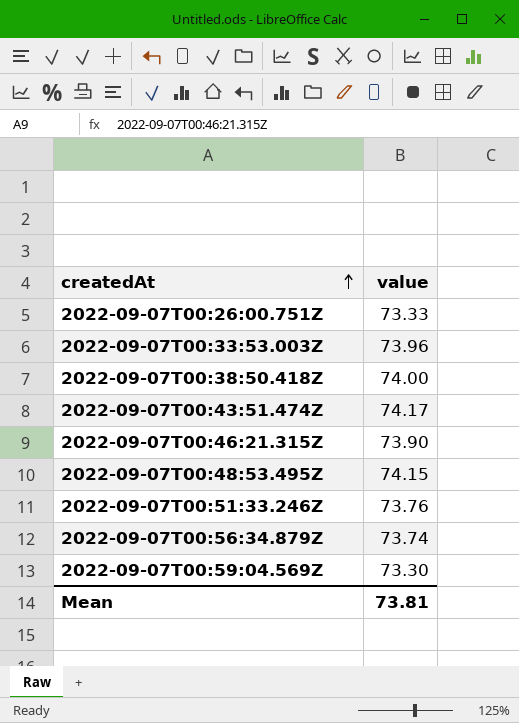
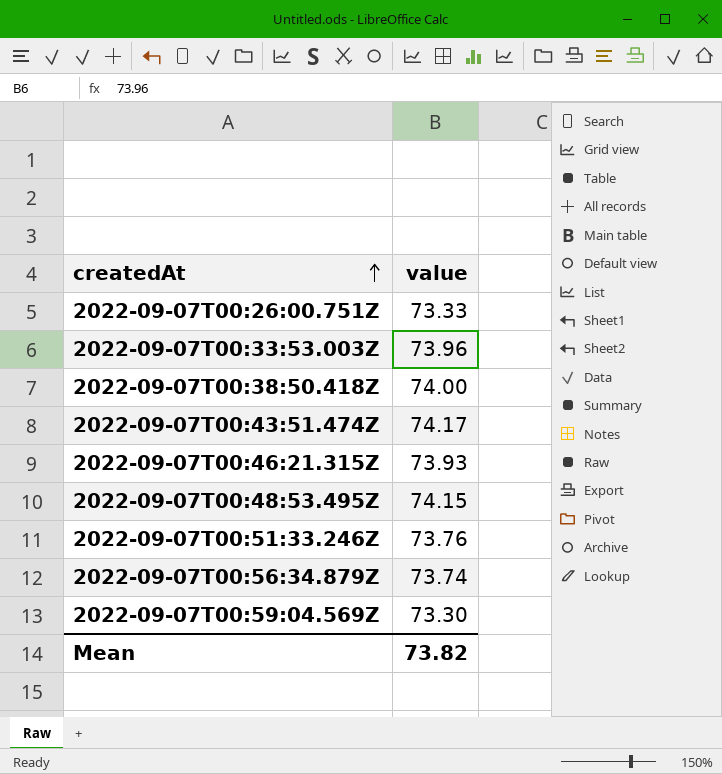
2022-09-07T00:46:21.315Z | value: 73.90 -> 73.93
Mean | value: 73.81 -> 73.82

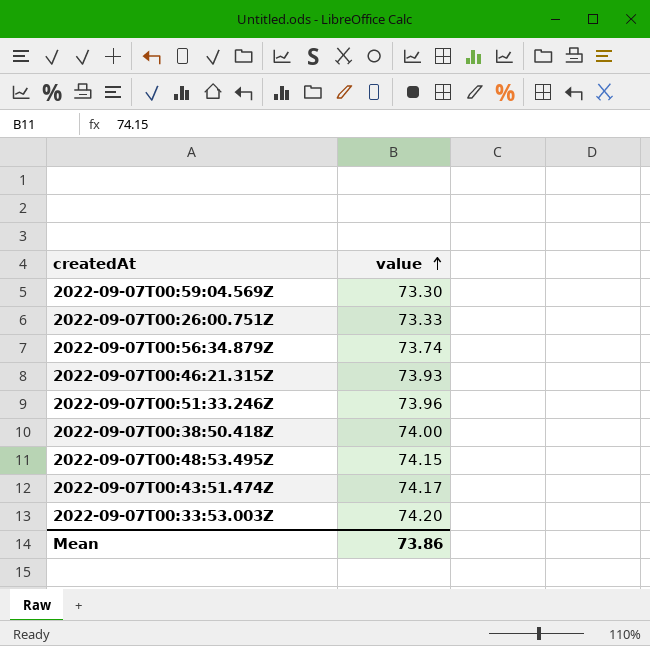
row order: createdAt ascending -> value ascending
2022-09-07T00:51:33.246Z | value: 73.76 -> 73.96
2022-09-07T00:33:53.003Z | value: 73.96 -> 74.20
Mean | value: 73.82 -> 73.86

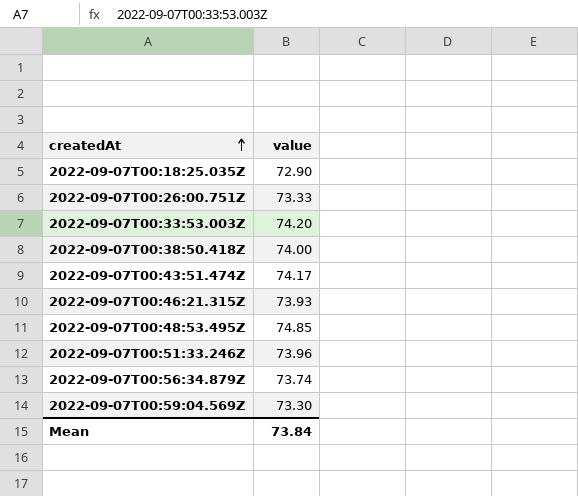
row order: value ascending -> createdAt ascending
row 2022-09-07T00:18:25.035Z: none -> 72.90
2022-09-07T00:48:53.495Z | value: 74.15 -> 74.85
Mean | value: 73.86 -> 73.84

